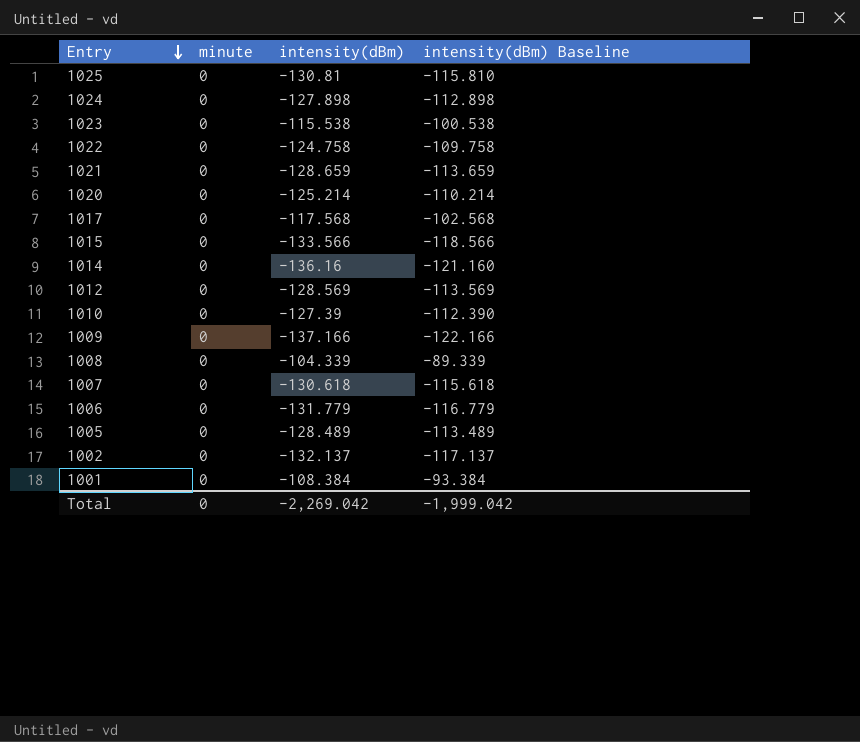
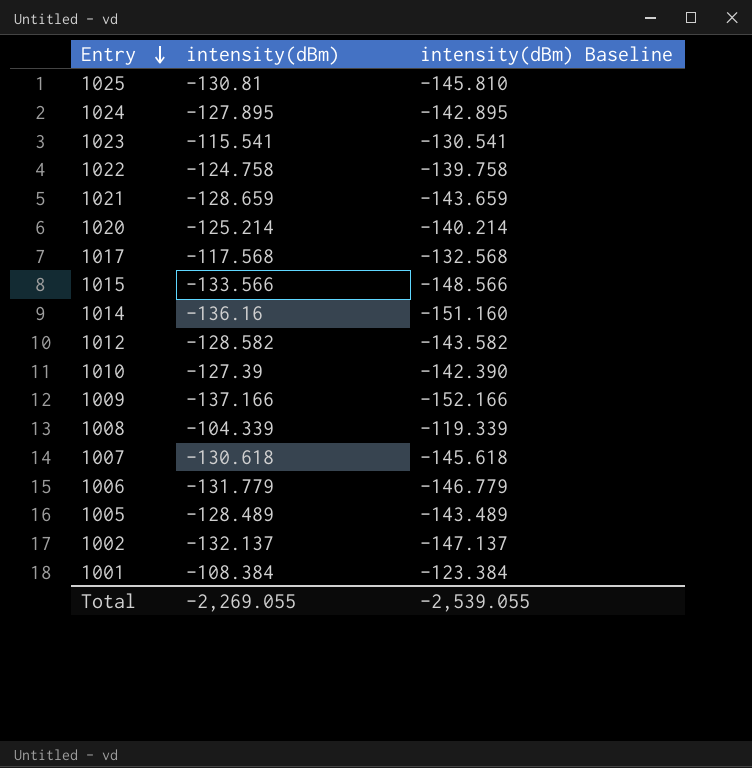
column minute | position: 2 -> none
column intensity(dBm) Baseline | formula: [intensity(dBm)] + 15 -> [intensity(dBm)] - 15
1024 | intensity(dBm): -127.898 -> -127.895
1023 | intensity(dBm): -115.538 -> -115.541
1012 | intensity(dBm): -128.569 -> -128.582
Total | intensity(dBm): -2,269.042 -> -2,269.055
Total | intensity(dBm) Baseline: -1,999.042 -> -2,539.055

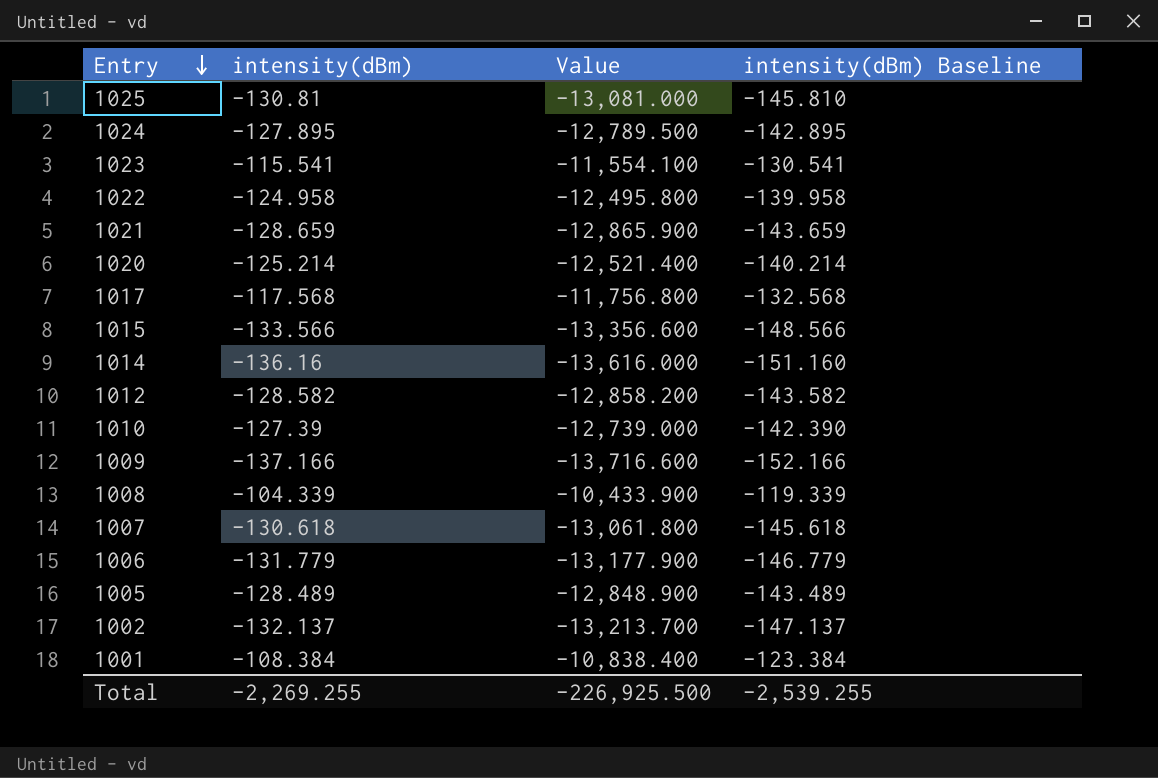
column Value | formula: none -> [intensity(dBm)] * 100
1022 | intensity(dBm): -124.758 -> -124.958
1022 | intensity(dBm) Baseline: -139.758 -> -139.958
Total | intensity(dBm): -2,269.055 -> -2,269.255
Total | intensity(dBm) Baseline: -2,539.055 -> -2,539.255

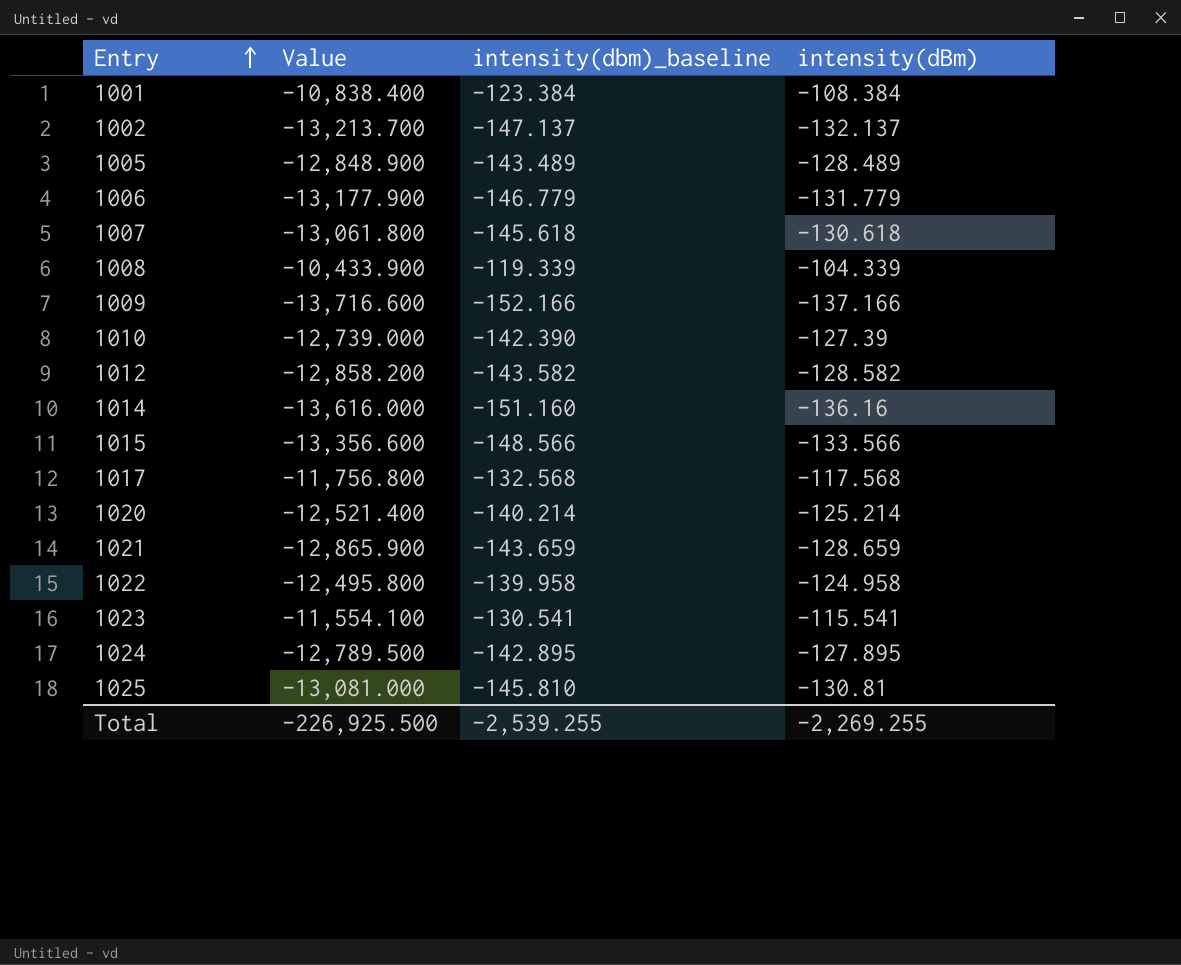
row order: Entry descending -> Entry ascending
column name: intensity(dBm) Baseline -> intensity(dbm)_baseline
column intensity(dBm) | position: 2 -> 4

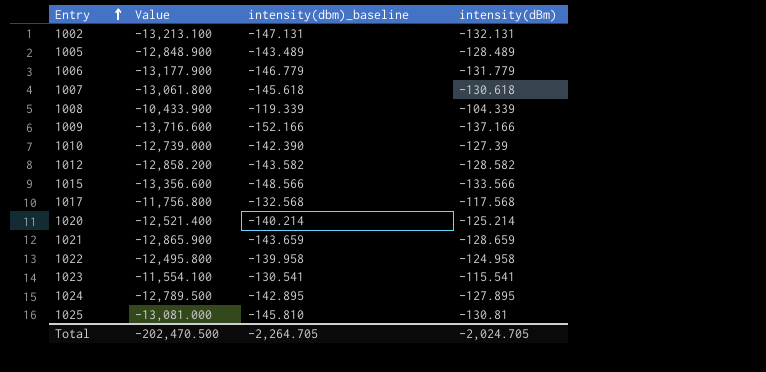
row 1001: -10,838.400 | -123.384 | -108.384 -> none
row 1014: -13,616.000 | -151.160 | -136.16 -> none
1002 | Value: -13,213.700 -> -13,213.100
1002 | intensity(dbm)_baseline: -147.137 -> -147.131
1002 | intensity(dBm): -132.137 -> -132.131
Total | Value: -226,925.500 -> -202,470.500
Total | intensity(dbm)_baseline: -2,539.255 -> -2,264.705
Total | intensity(dBm): -2,269.255 -> -2,024.705

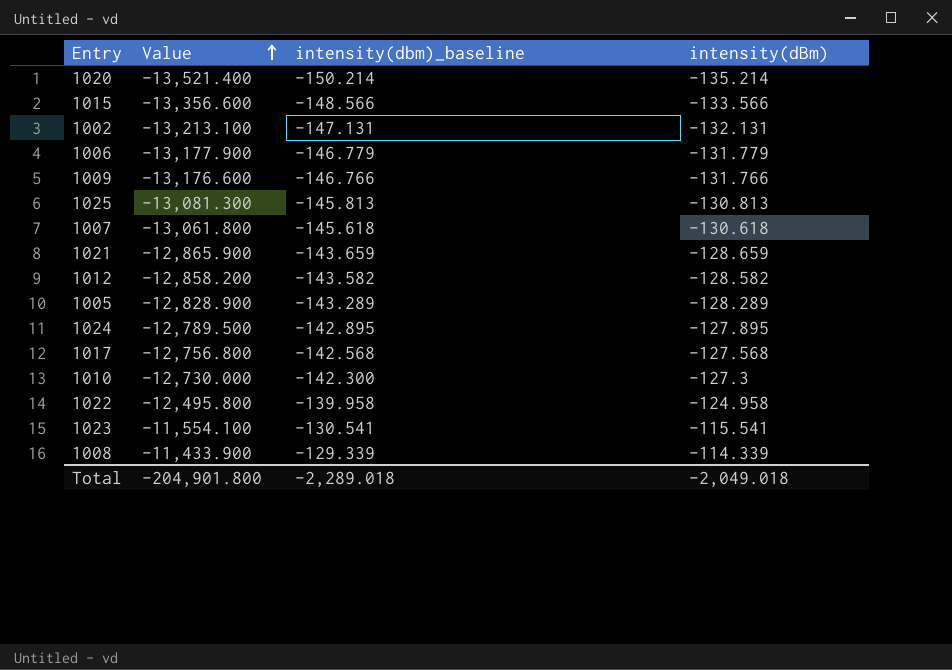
row order: Entry ascending -> Value ascending
1020 | Value: -12,521.400 -> -13,521.400
1020 | intensity(dbm)_baseline: -140.214 -> -150.214
1020 | intensity(dBm): -125.214 -> -135.214
1009 | Value: -13,716.600 -> -13,176.600
1009 | intensity(dbm)_baseline: -152.166 -> -146.766
1009 | intensity(dBm): -137.166 -> -131.766
1025 | Value: -13,081.000 -> -13,081.300
1025 | intensity(dbm)_baseline: -145.810 -> -145.813
1025 | intensity(dBm): -130.81 -> -130.813
1005 | Value: -12,848.900 -> -12,828.900
1005 | intensity(dbm)_baseline: -143.489 -> -143.289
1005 | intensity(dBm): -128.489 -> -128.289
1017 | Value: -11,756.800 -> -12,756.800
1017 | intensity(dbm)_baseline: -132.568 -> -142.568
1017 | intensity(dBm): -117.568 -> -127.568
1010 | Value: -12,739.000 -> -12,730.000
1010 | intensity(dbm)_baseline: -142.390 -> -142.300
1010 | intensity(dBm): -127.39 -> -127.3
1008 | Value: -10,433.900 -> -11,433.900
1008 | intensity(dbm)_baseline: -119.339 -> -129.339
1008 | intensity(dBm): -104.339 -> -114.339
Total | Value: -202,470.500 -> -204,901.800
Total | intensity(dbm)_baseline: -2,264.705 -> -2,289.018
Total | intensity(dBm): -2,024.705 -> -2,049.018

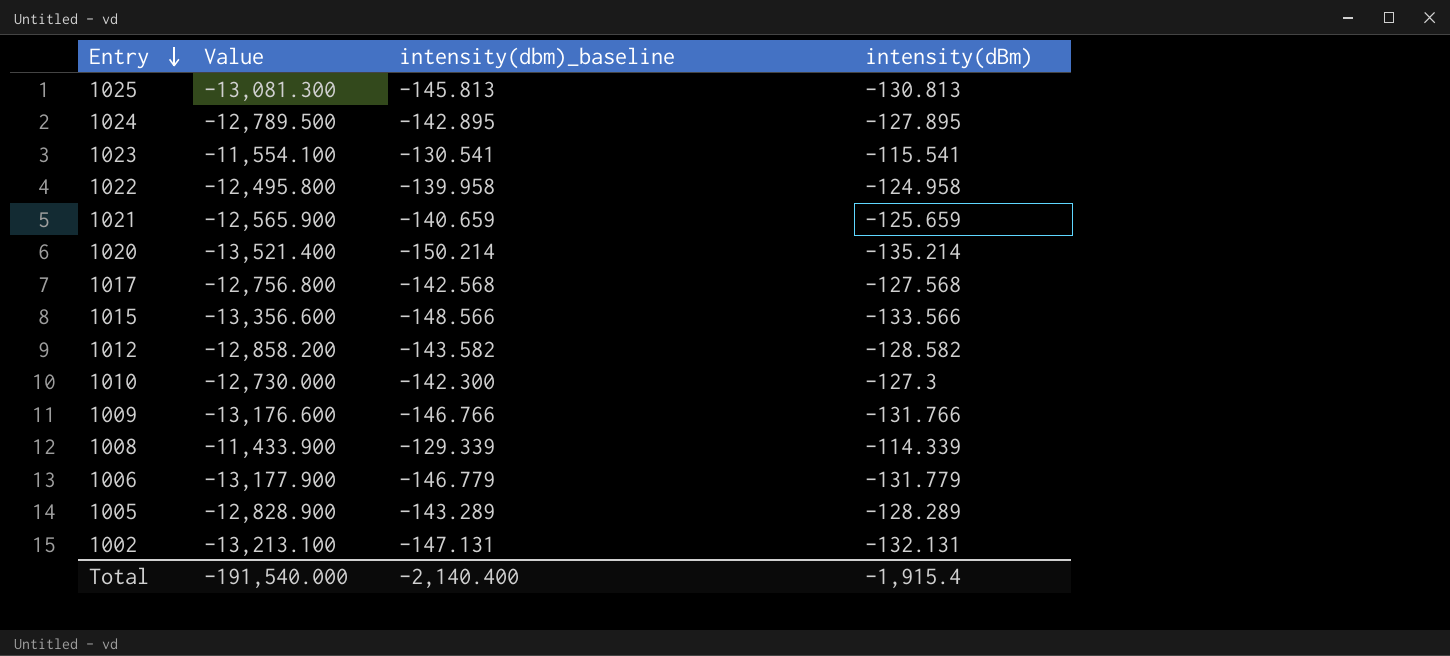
row order: Value ascending -> Entry descending
row 1007: -13,061.800 | -145.618 | -130.618 -> none
1021 | Value: -12,865.900 -> -12,565.900
1021 | intensity(dbm)_baseline: -143.659 -> -140.659
1021 | intensity(dBm): -128.659 -> -125.659
Total | Value: -204,901.800 -> -191,540.000
Total | intensity(dbm)_baseline: -2,289.018 -> -2,140.400
Total | intensity(dBm): -2,049.018 -> -1,915.4

